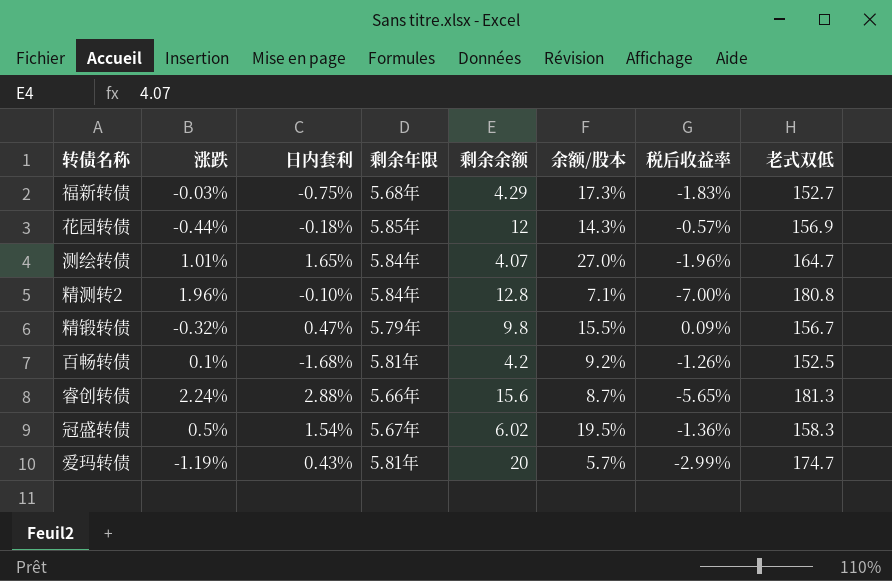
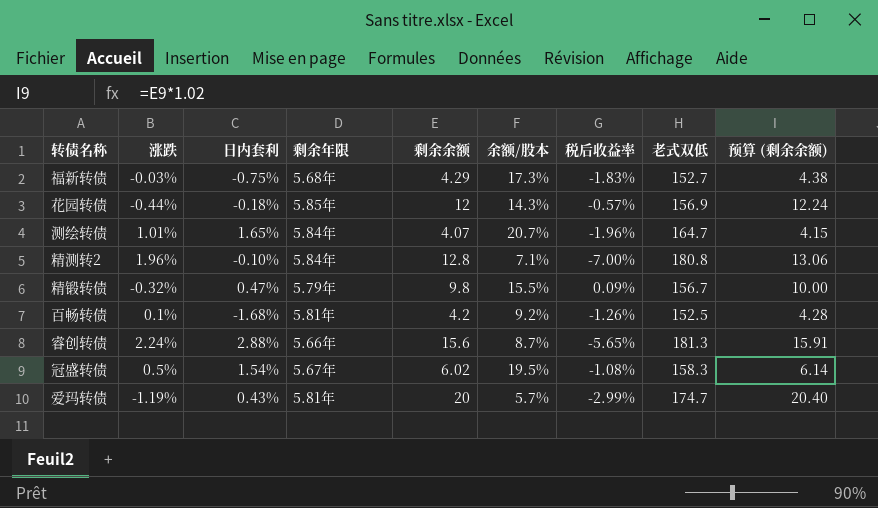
column 预算 (剩余余额) | formula: none -> [剩余余额] * 1.02
测绘转债 | 余额/股本: 27.0% -> 20.7%
冠盛转债 | 税后收益率: -1.36% -> -1.08%

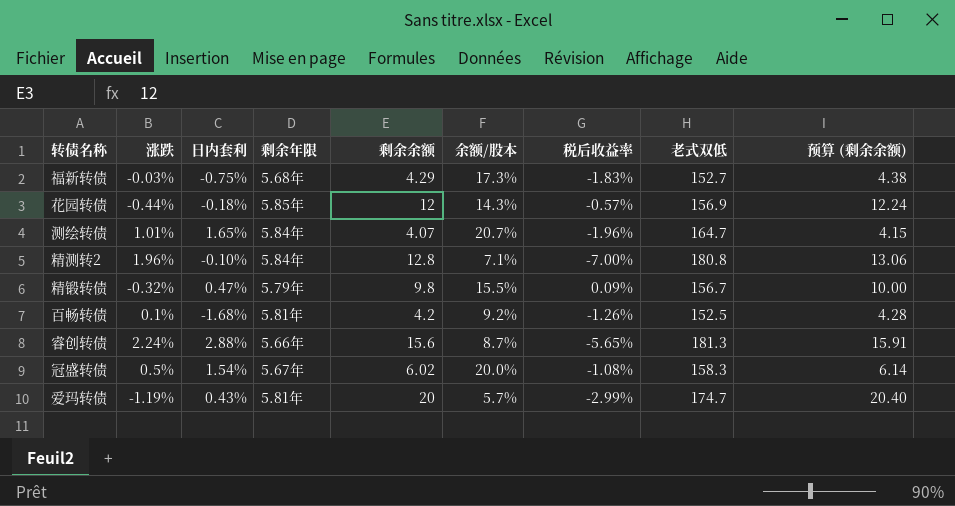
冠盛转债 | 余额/股本: 19.5% -> 20.0%

